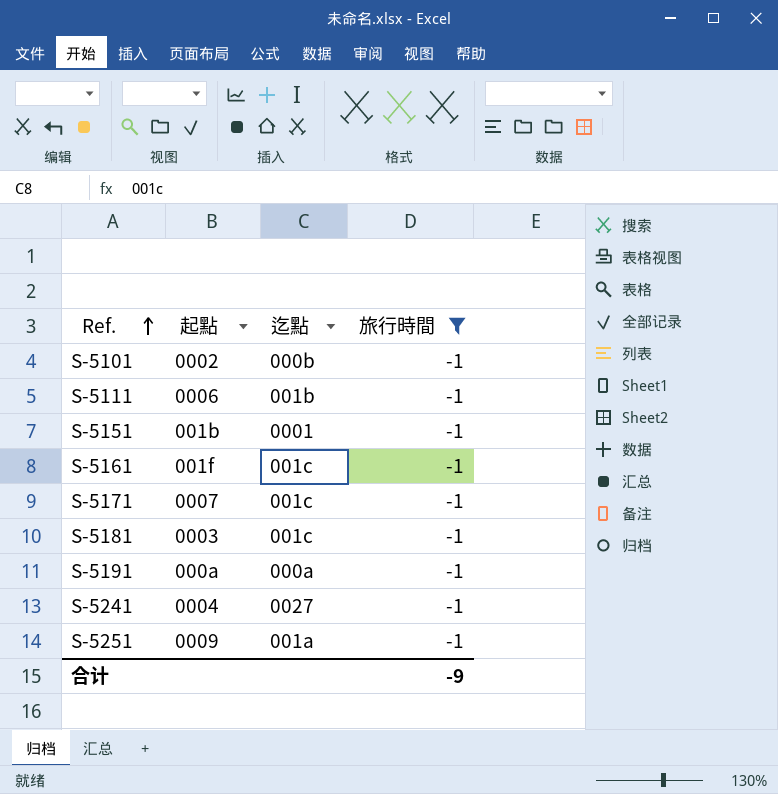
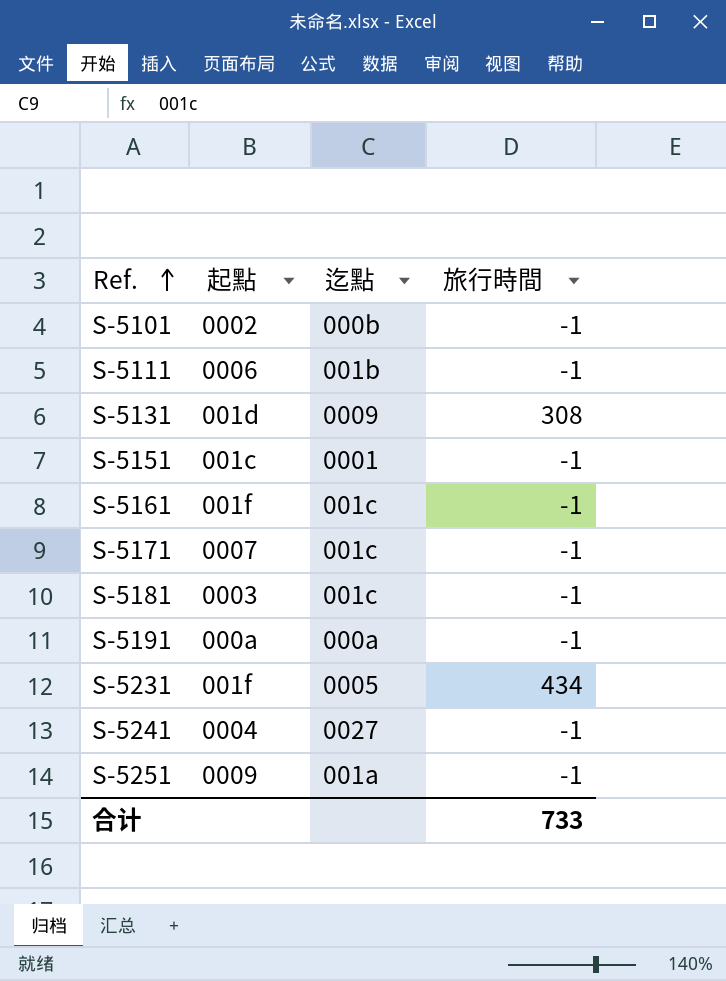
filter: 旅行時間 = -1 -> none
S-5151 | 起點: 001b -> 001c
合计 | 旅行時間: -9 -> 733

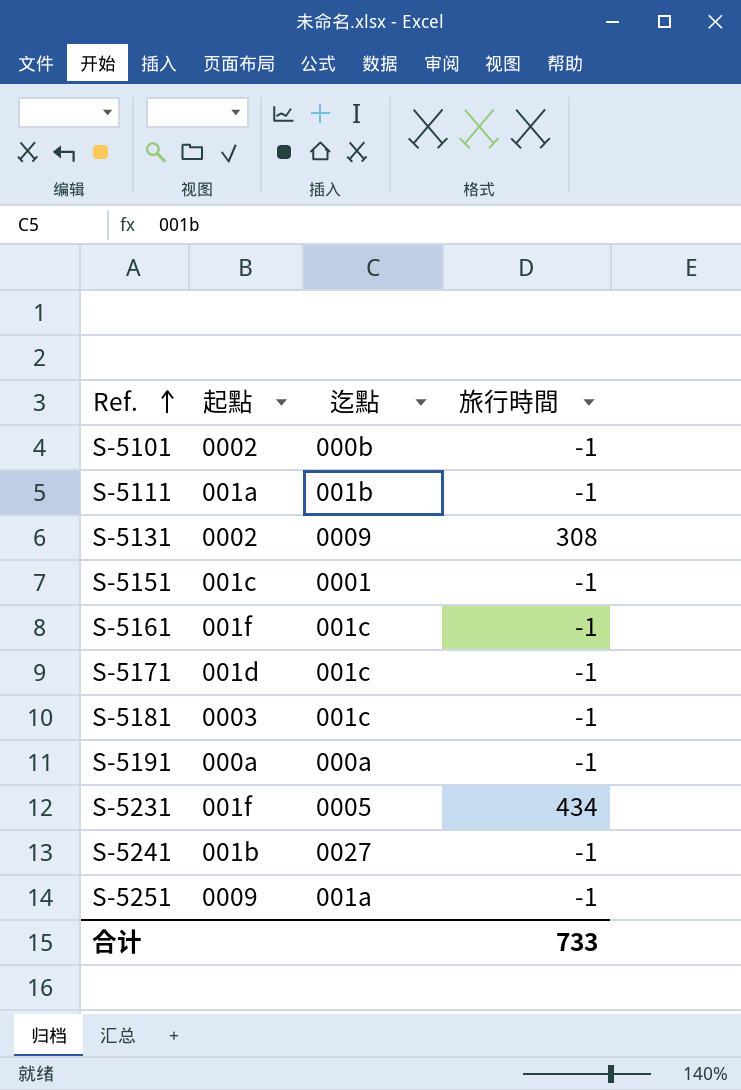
S-5111 | 起點: 0006 -> 001a
S-5131 | 起點: 001d -> 0002
S-5171 | 起點: 0007 -> 001d
S-5241 | 起點: 0004 -> 001b

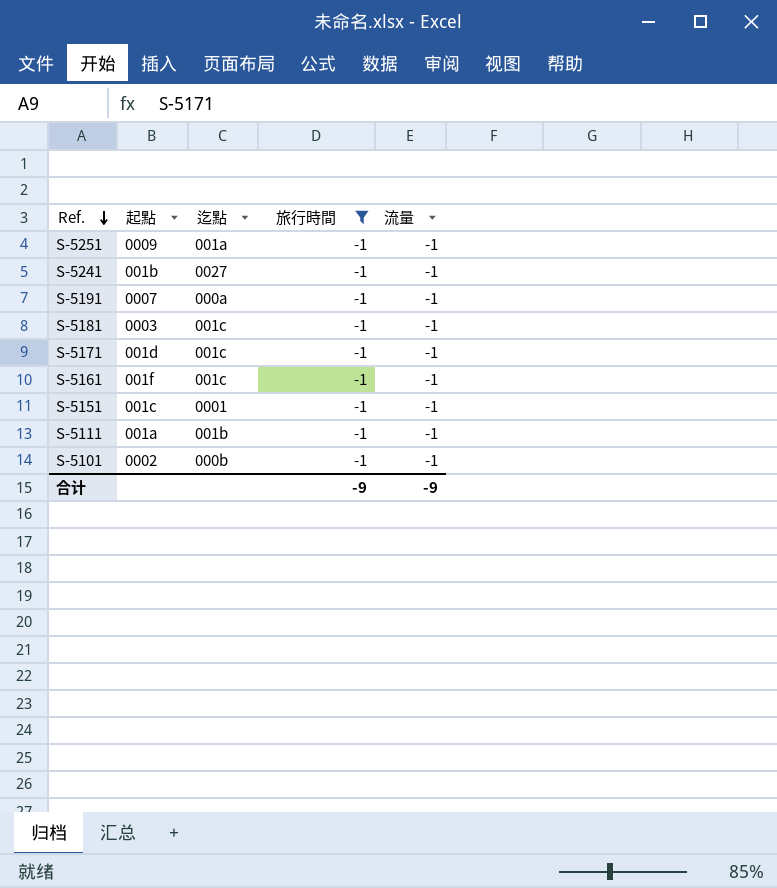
filter: none -> 旅行時間 = -1
row order: Ref. ascending -> Ref. descending
column 流量 | position: none -> 5
S-5191 | 起點: 000a -> 0007
合计 | 旅行時間: 733 -> -9

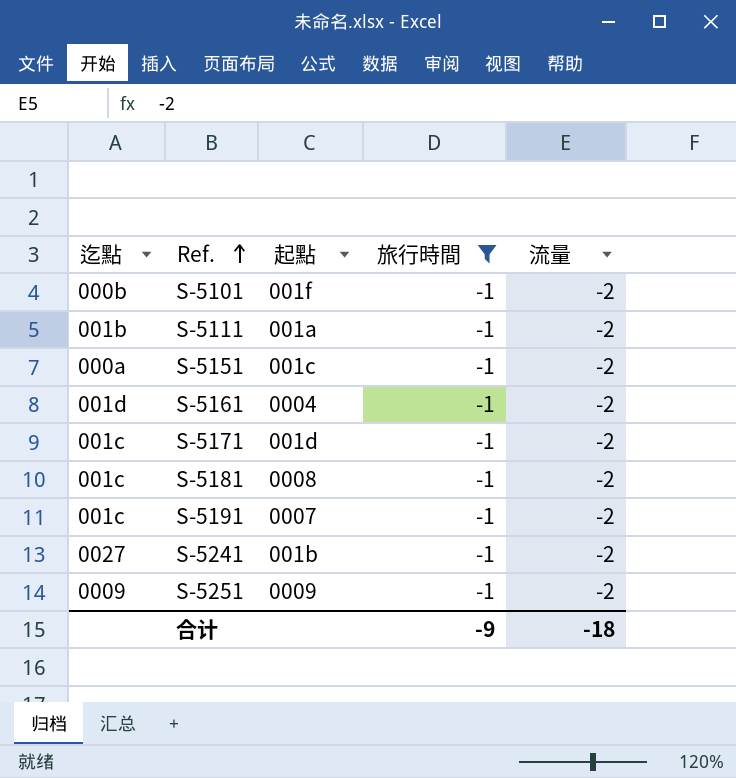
row order: Ref. descending -> Ref. ascending
column 迄點 | position: 3 -> 1
S-5101 | 起點: 0002 -> 001f
S-5101 | 流量: -1 -> -2
S-5111 | 流量: -1 -> -2
S-5151 | 迄點: 0001 -> 000a
S-5151 | 流量: -1 -> -2
S-5161 | 迄點: 001c -> 001d
S-5161 | 起點: 001f -> 0004
S-5161 | 流量: -1 -> -2
S-5171 | 流量: -1 -> -2
S-5181 | 起點: 0003 -> 0008
S-5181 | 流量: -1 -> -2
S-5191 | 迄點: 000a -> 001c
S-5191 | 流量: -1 -> -2
S-5241 | 流量: -1 -> -2
S-5251 | 迄點: 001a -> 0009
S-5251 | 流量: -1 -> -2
合计 | 流量: -9 -> -18

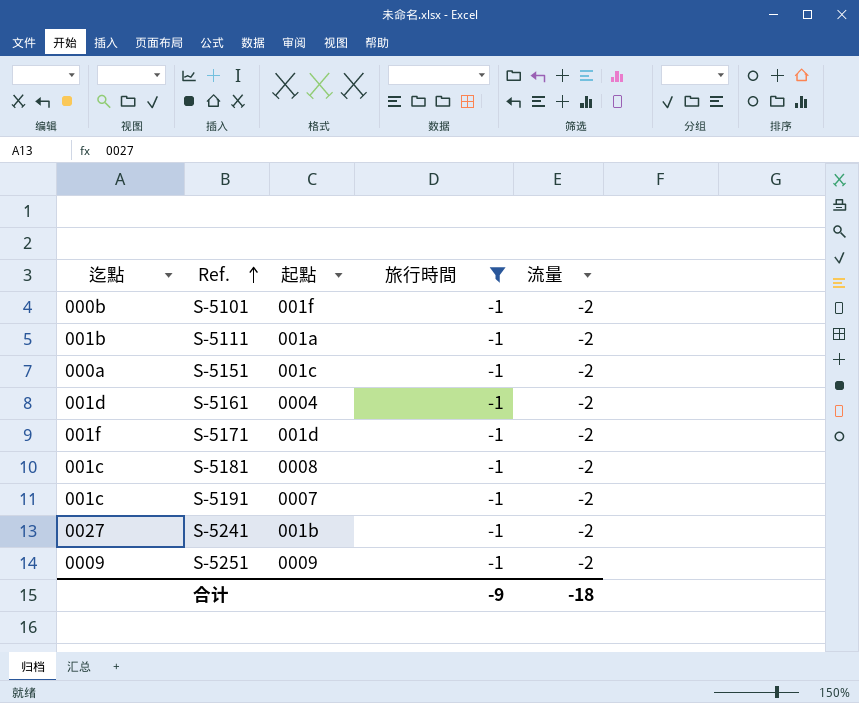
S-5171 | 迄點: 001c -> 001f

